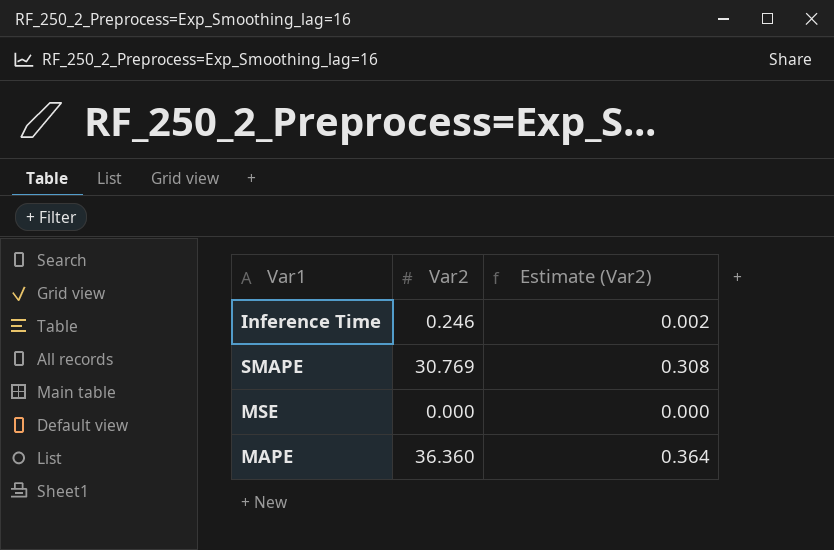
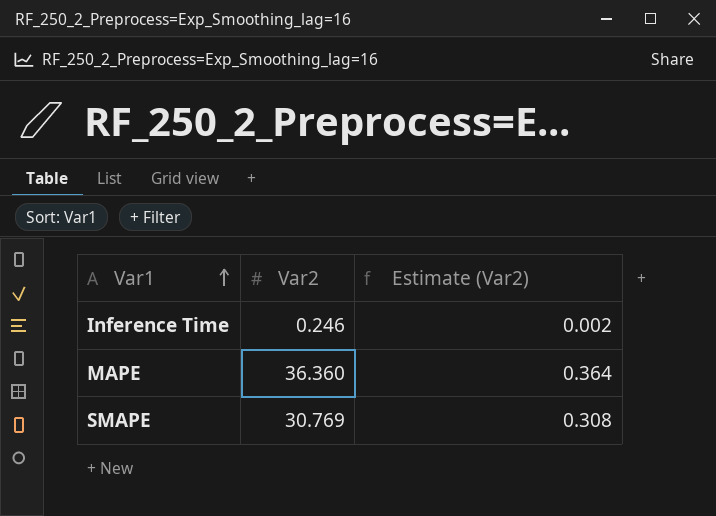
row order: none -> Var1 ascending
row MSE: 0.000 | 0.000 -> none

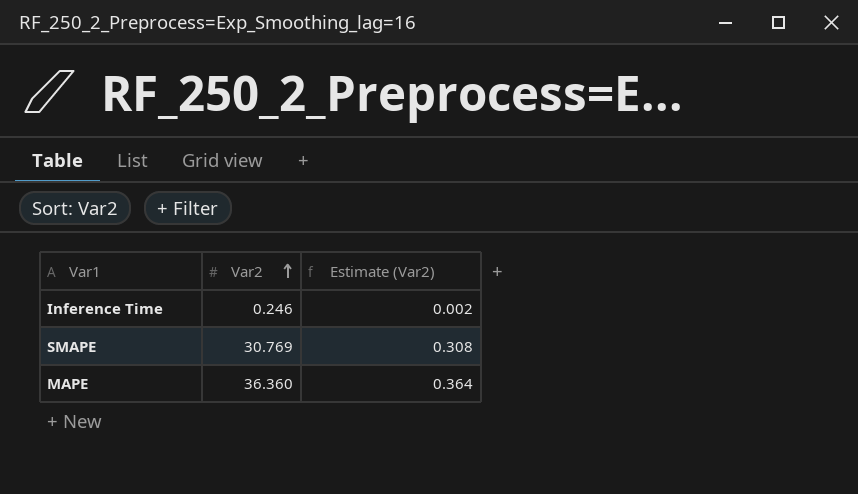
row order: Var1 ascending -> Var2 ascending

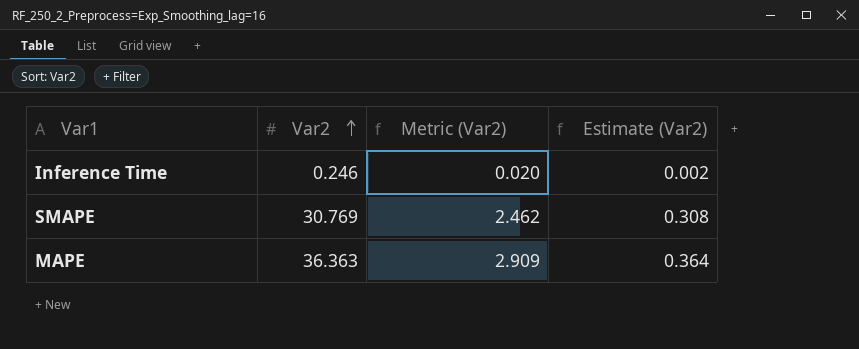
column Metric (Var2) | formula: none -> [Var2] * 0.08
MAPE | Var2: 36.360 -> 36.363

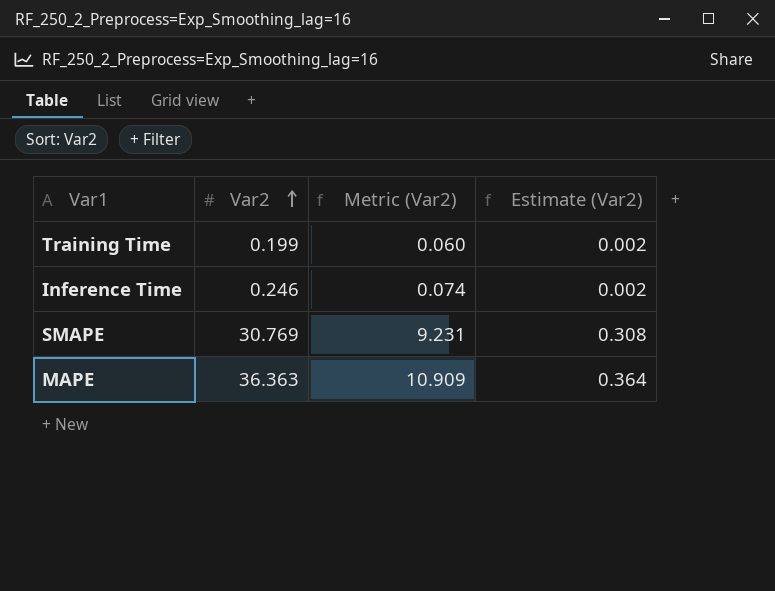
column Metric (Var2) | formula: [Var2] * 0.08 -> [Var2] * 0.3
row Training Time: none -> 0.199 | 0.060 | 0.002

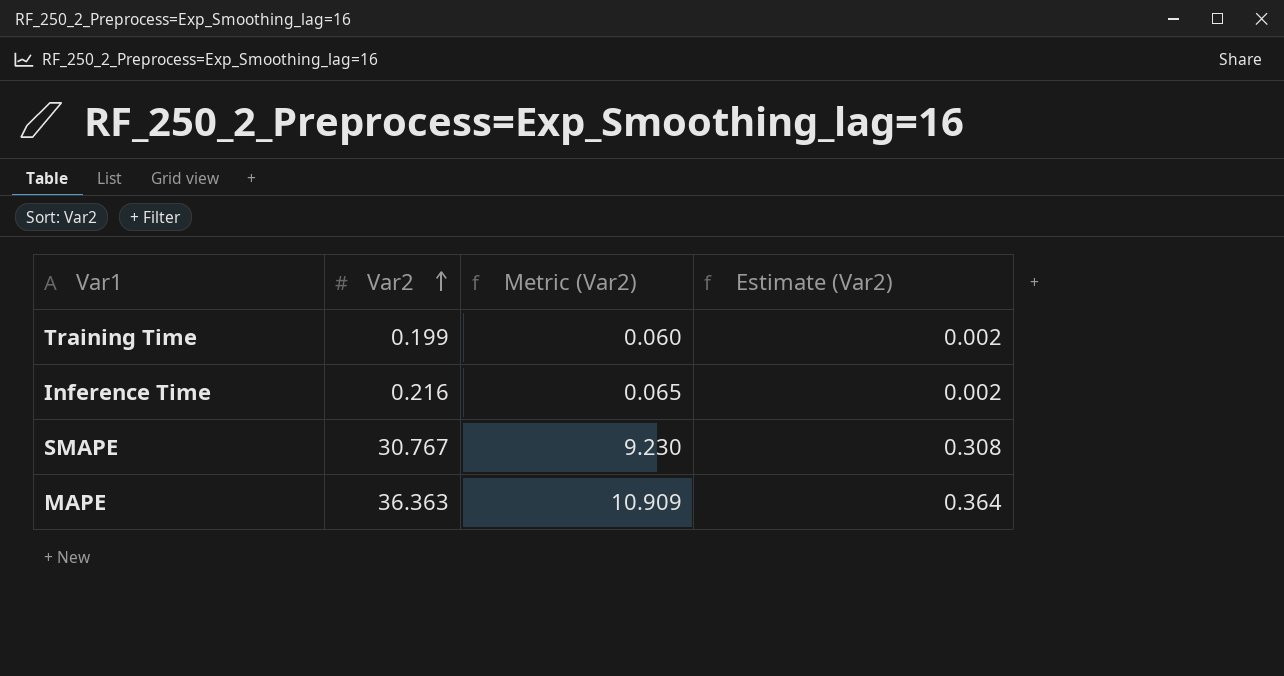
Inference Time | Var2: 0.246 -> 0.216
Inference Time | Metric (Var2): 0.074 -> 0.065
SMAPE | Var2: 30.769 -> 30.767
SMAPE | Metric (Var2): 9.231 -> 9.230

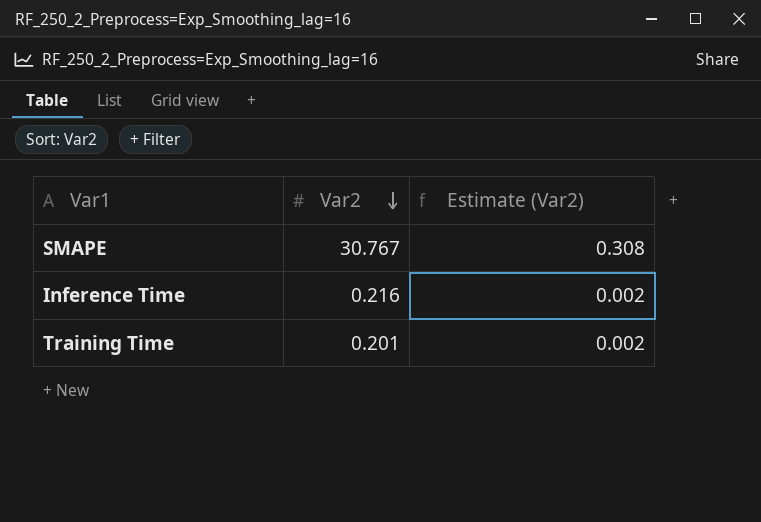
row order: Var2 ascending -> Var2 descending
column Metric (Var2) | formula: [Var2] * 0.3 -> none
row MAPE: 36.363 | 10.909 | 0.364 -> none
Training Time | Var2: 0.199 -> 0.201

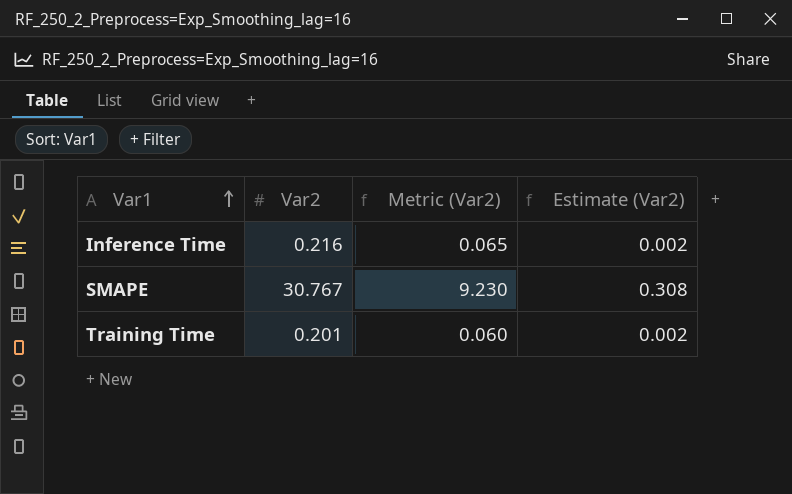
row order: Var2 descending -> Var1 ascending
column Metric (Var2) | formula: none -> [Var2] * 0.3

